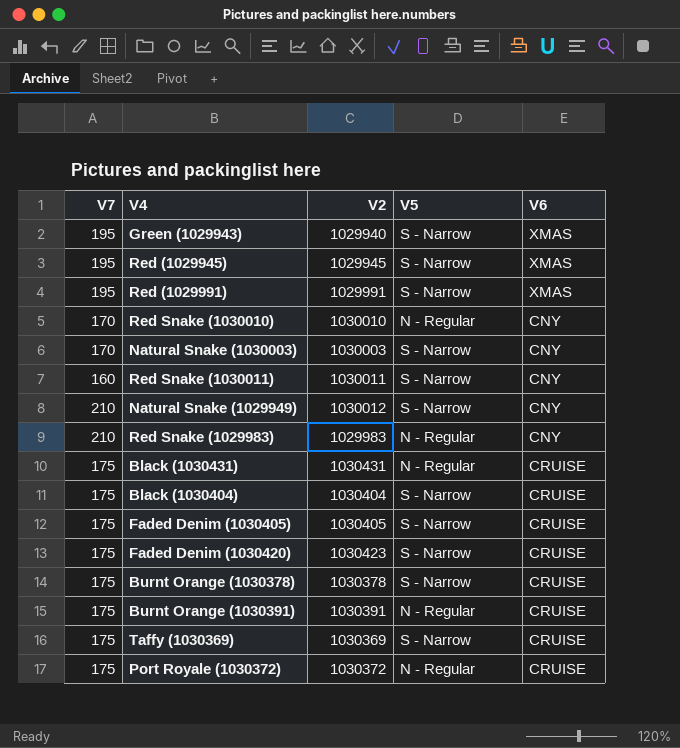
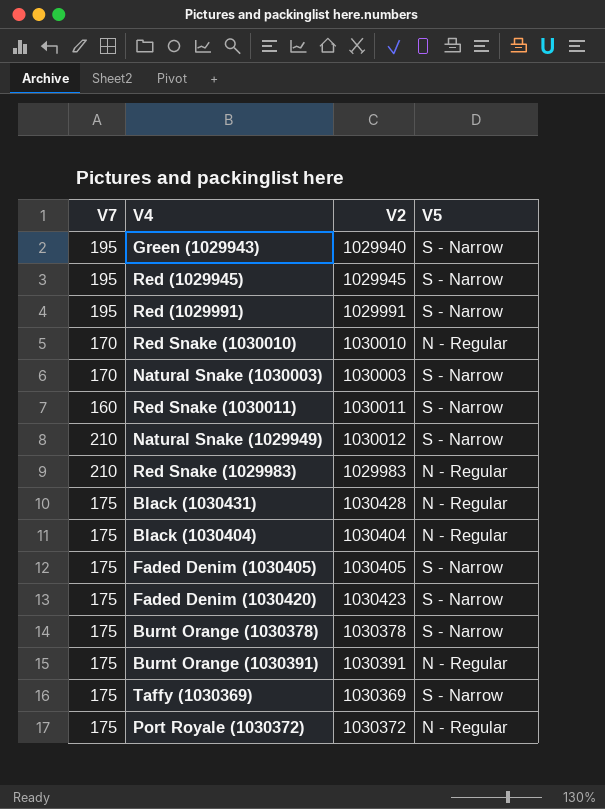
column V6 | position: 5 -> none
Black (1030431) | V2: 1030431 -> 1030428
Black (1030404) | V5: S - Narrow -> N - Regular

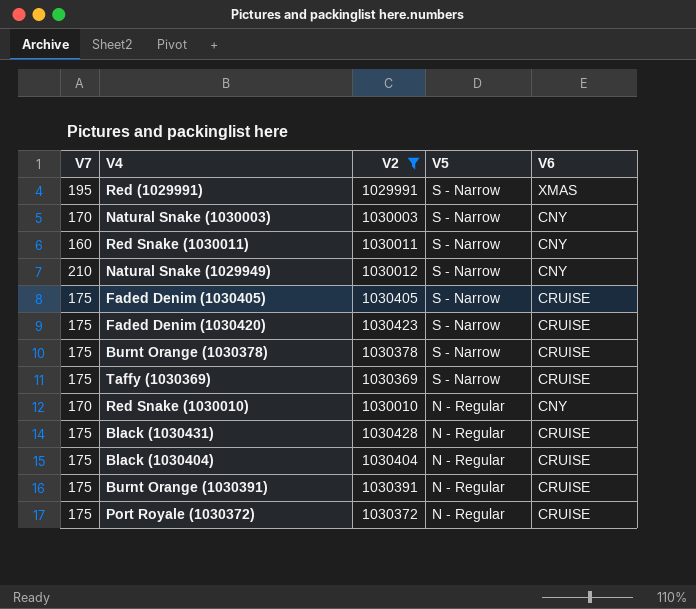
filter: none -> V2 >= 1029991
row order: none -> V5 descending
column V6 | position: none -> 5

